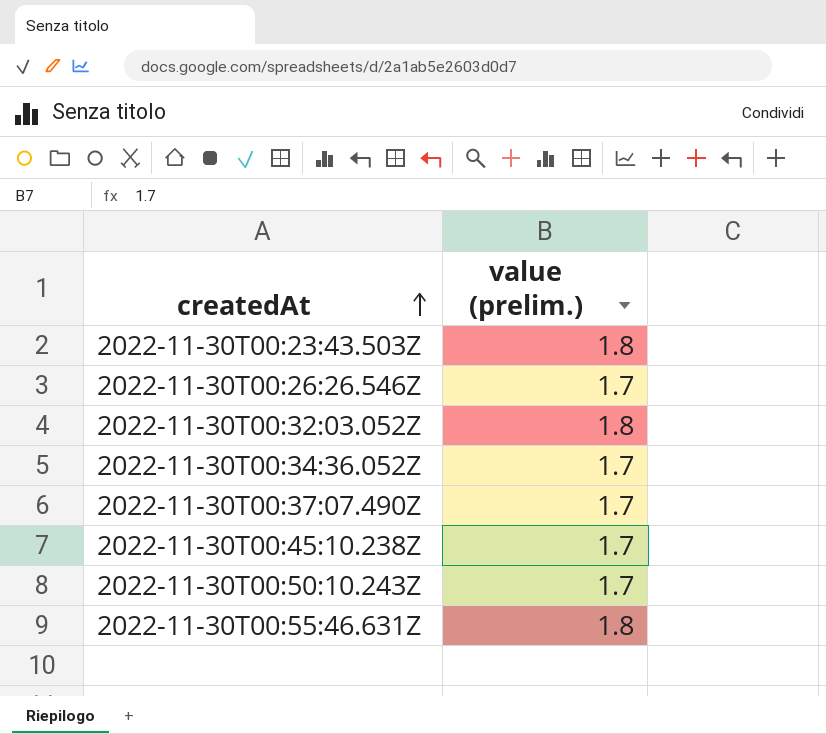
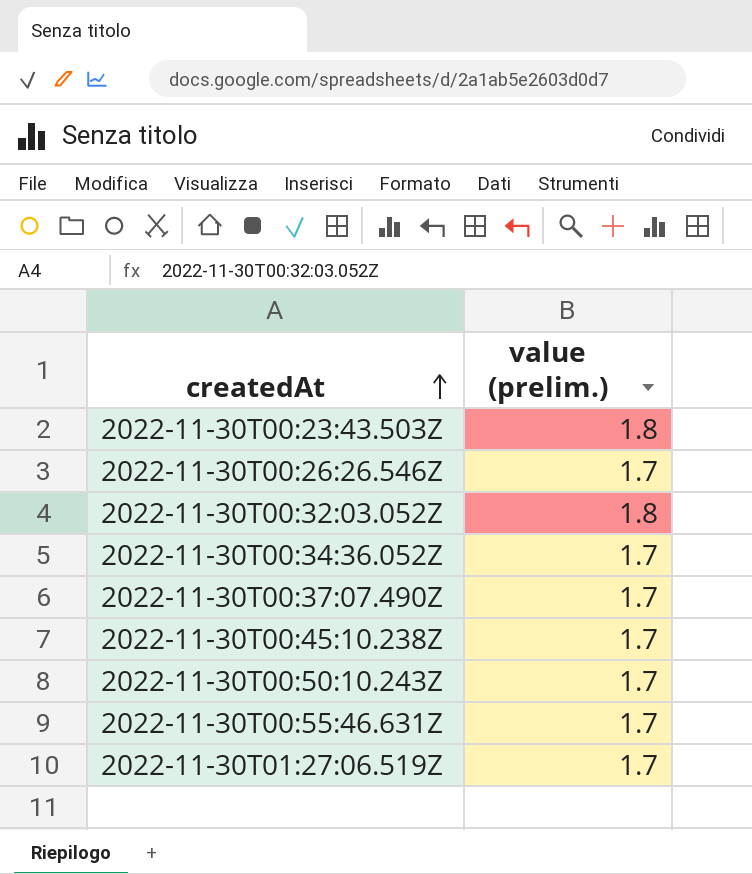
2022-11-30T00:55:46.631Z | value (prelim.): 1.8 -> 1.7
row 2022-11-30T01:27:06.519Z: none -> 1.7

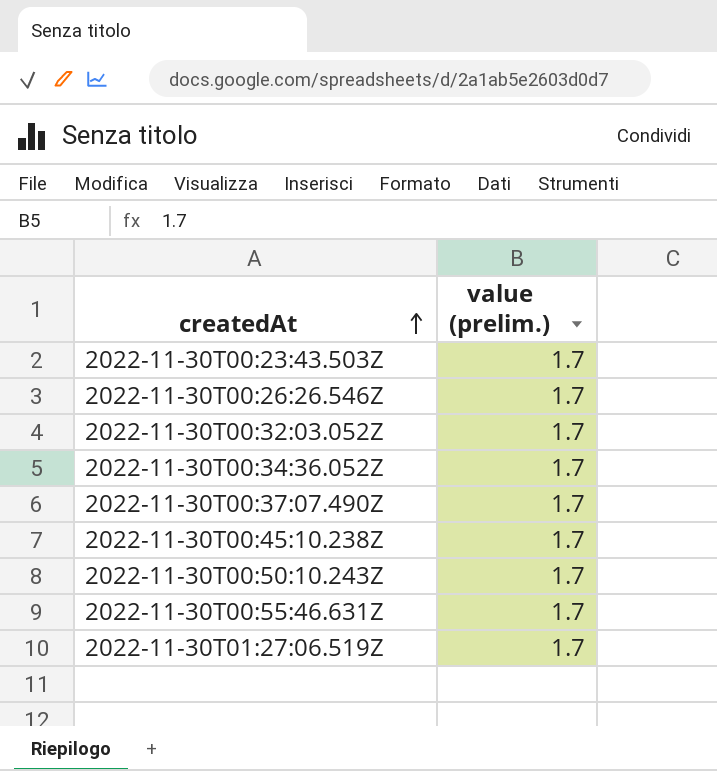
2022-11-30T00:23:43.503Z | value (prelim.): 1.8 -> 1.7
2022-11-30T00:32:03.052Z | value (prelim.): 1.8 -> 1.7

